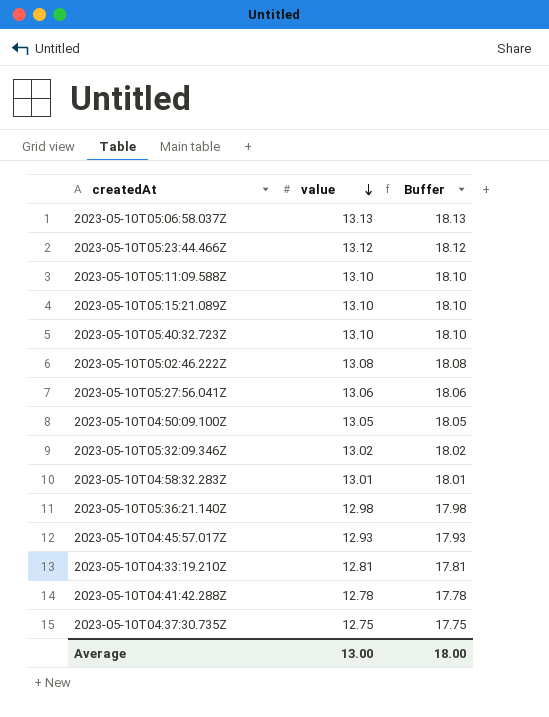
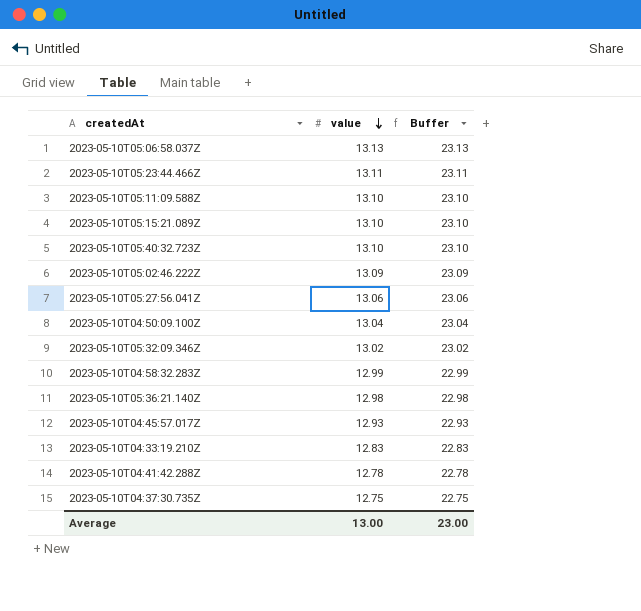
column Buffer | formula: [value] + 5 -> [value] + 10
2023-05-10T05:23:44.466Z | value: 13.12 -> 13.11
2023-05-10T05:02:46.222Z | value: 13.08 -> 13.09
2023-05-10T04:50:09.100Z | value: 13.05 -> 13.04
2023-05-10T04:58:32.283Z | value: 13.01 -> 12.99
2023-05-10T04:33:19.210Z | value: 12.81 -> 12.83
Average | Buffer: 18.00 -> 23.00

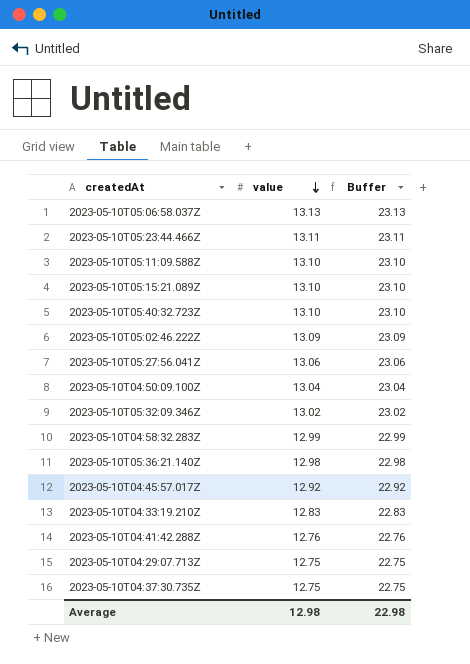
2023-05-10T04:45:57.017Z | value: 12.93 -> 12.92
2023-05-10T04:45:57.017Z | Buffer: 22.93 -> 22.92
2023-05-10T04:41:42.288Z | value: 12.78 -> 12.76
2023-05-10T04:41:42.288Z | Buffer: 22.78 -> 22.76
row 2023-05-10T04:29:07.713Z: none -> 12.75 | 22.75
Average | value: 13.00 -> 12.98
Average | Buffer: 23.00 -> 22.98

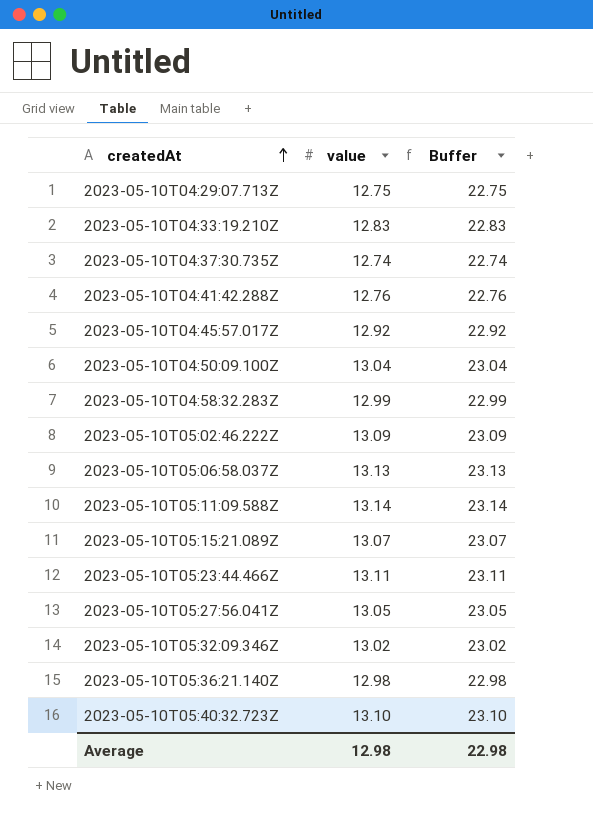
row order: value descending -> createdAt ascending
2023-05-10T04:37:30.735Z | value: 12.75 -> 12.74
2023-05-10T04:37:30.735Z | Buffer: 22.75 -> 22.74
2023-05-10T05:11:09.588Z | value: 13.10 -> 13.14
2023-05-10T05:11:09.588Z | Buffer: 23.10 -> 23.14
2023-05-10T05:15:21.089Z | value: 13.10 -> 13.07
2023-05-10T05:15:21.089Z | Buffer: 23.10 -> 23.07
2023-05-10T05:27:56.041Z | value: 13.06 -> 13.05
2023-05-10T05:27:56.041Z | Buffer: 23.06 -> 23.05

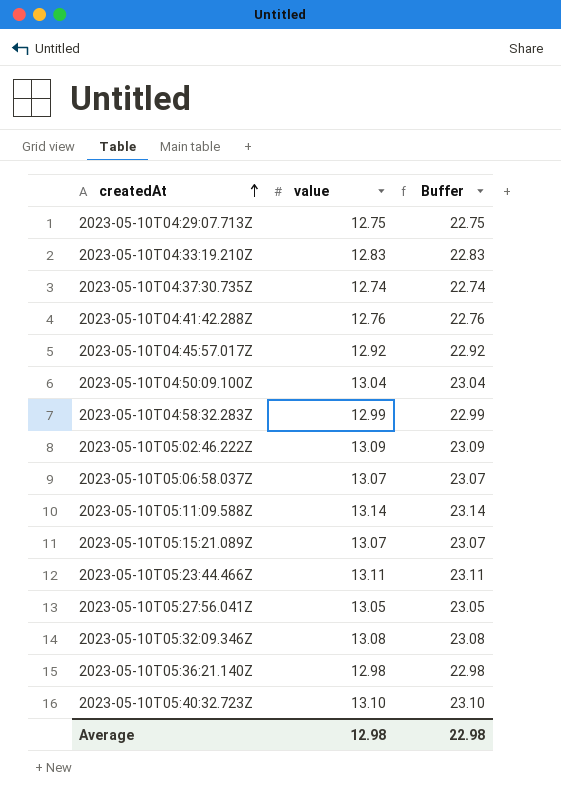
2023-05-10T05:06:58.037Z | value: 13.13 -> 13.07
2023-05-10T05:06:58.037Z | Buffer: 23.13 -> 23.07
2023-05-10T05:32:09.346Z | value: 13.02 -> 13.08
2023-05-10T05:32:09.346Z | Buffer: 23.02 -> 23.08

